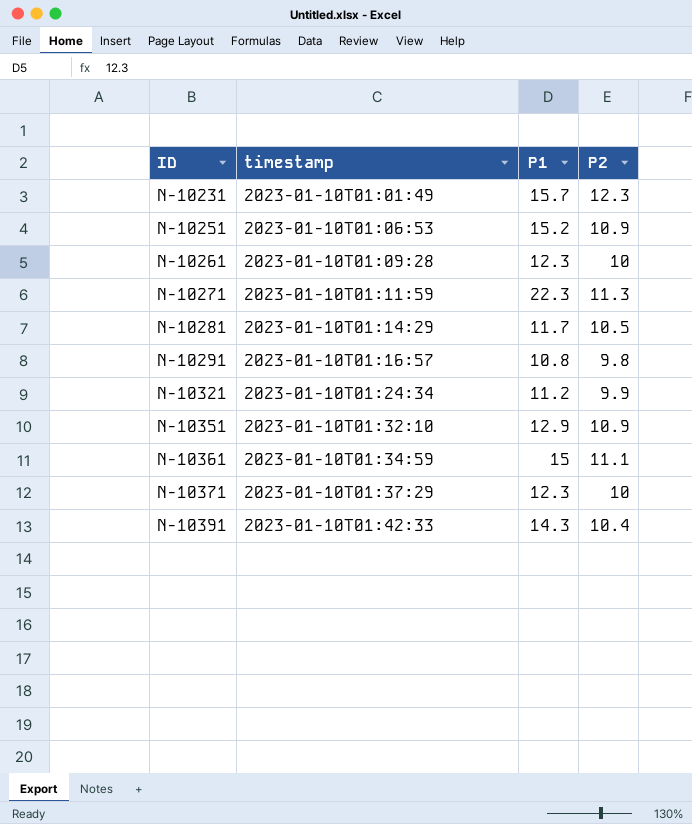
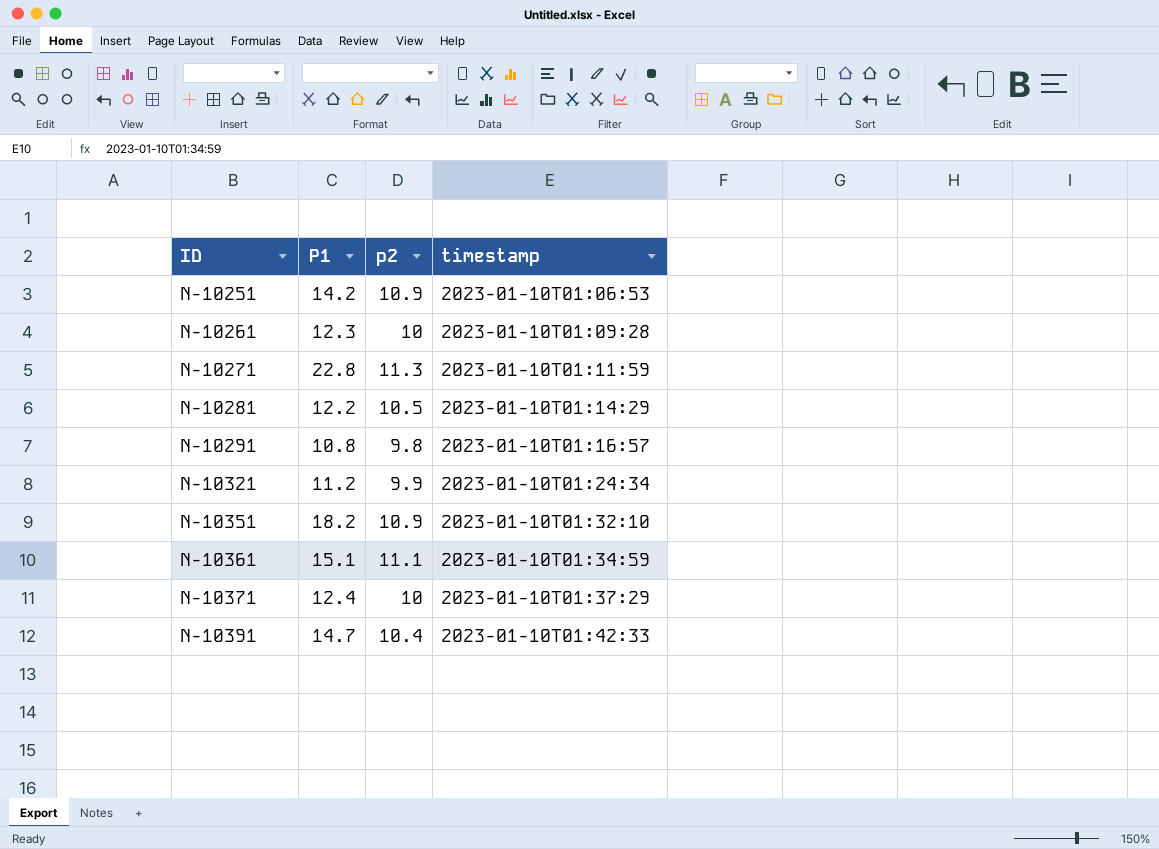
column name: P2 -> p2
column timestamp | position: 2 -> 4
row N-10231: 2023-01-10T01:01:49 | 15.7 | 12.3 -> none
N-10251 | P1: 15.2 -> 14.2
N-10271 | P1: 22.3 -> 22.8
N-10281 | P1: 11.7 -> 12.2
N-10351 | P1: 12.9 -> 18.2
N-10361 | P1: 15 -> 15.1
N-10371 | P1: 12.3 -> 12.4
N-10391 | P1: 14.3 -> 14.7

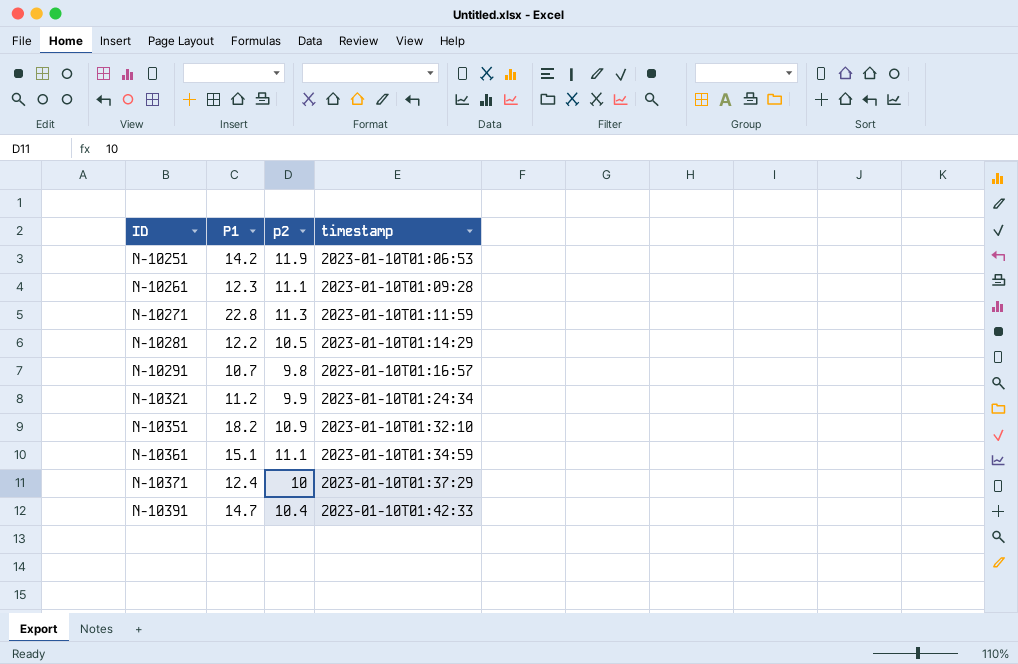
N-10251 | p2: 10.9 -> 11.9
N-10261 | p2: 10 -> 11.1
N-10291 | P1: 10.8 -> 10.7

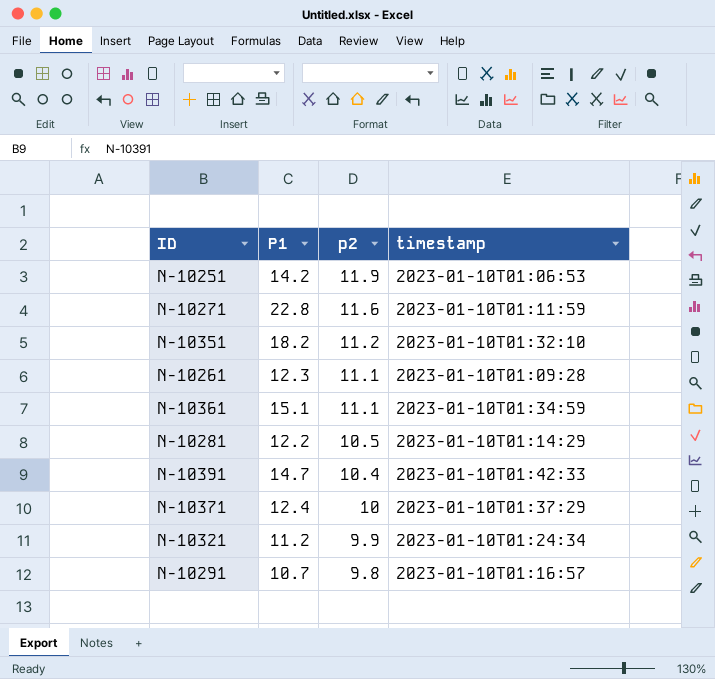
row order: ID ascending -> p2 descending
N-10271 | p2: 11.3 -> 11.6
N-10351 | p2: 10.9 -> 11.2

